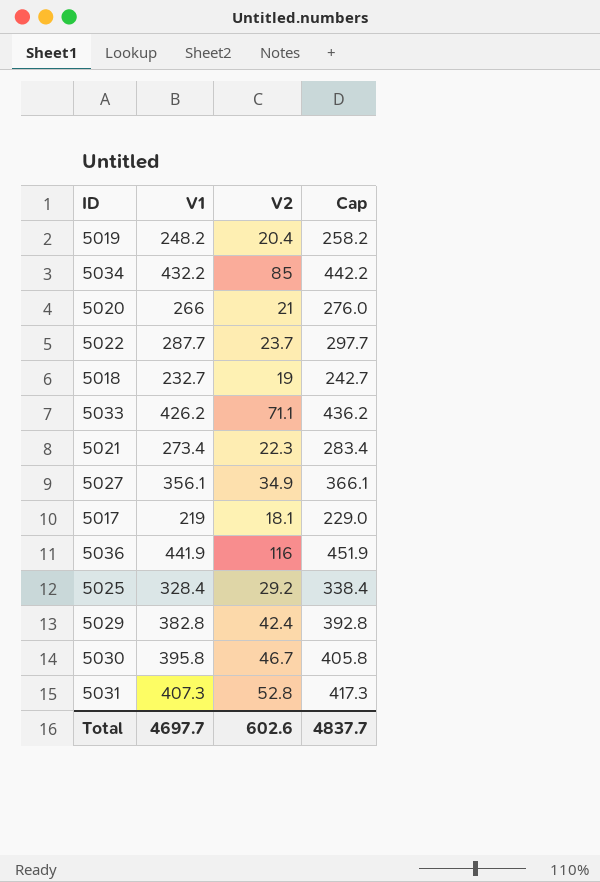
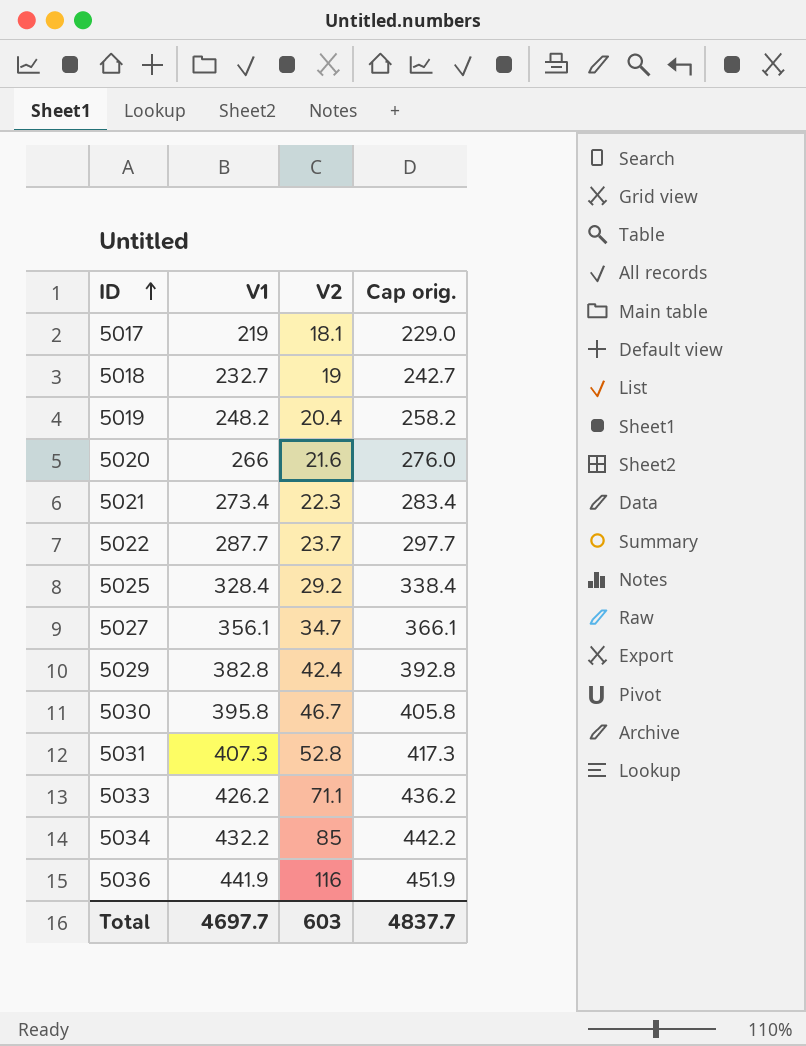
row order: none -> ID ascending
column name: Cap -> Cap orig.
5020 | V2: 21 -> 21.6
5027 | V2: 34.9 -> 34.7
Total | V2: 602.6 -> 603

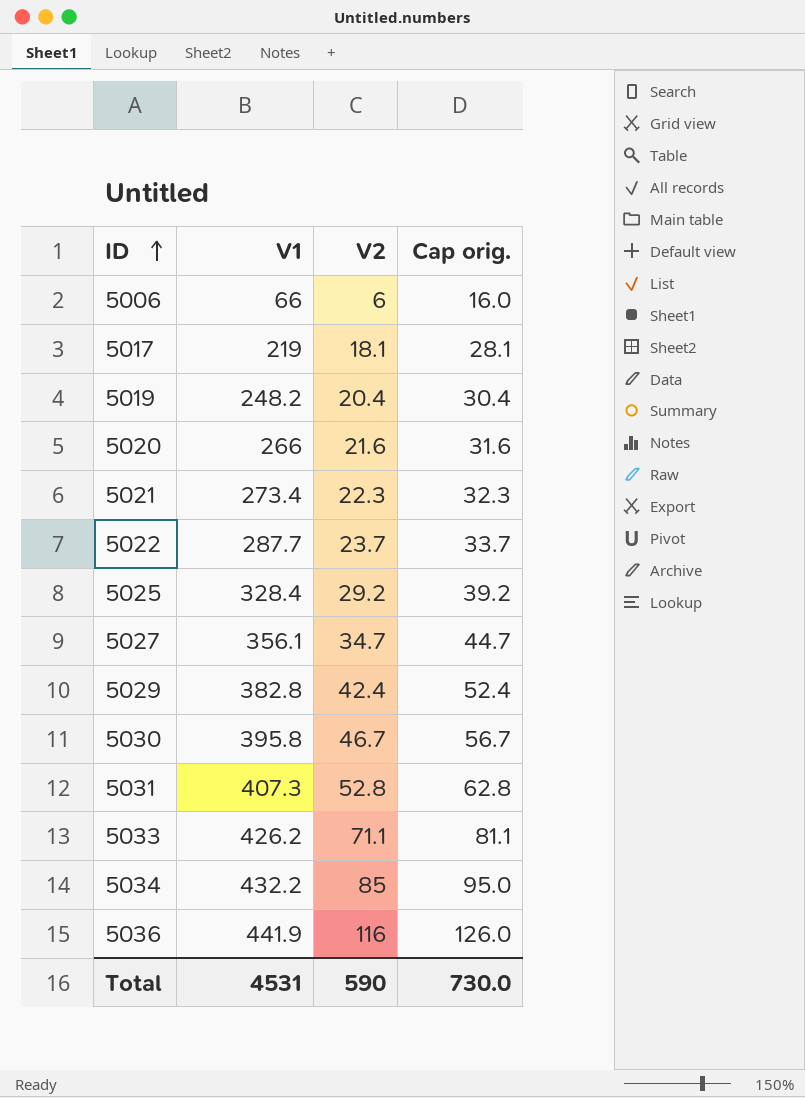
column Cap orig. | formula: [V1] + 10 -> [V2] + 10
row 5018: 232.7 | 19 | 242.7 -> none
row 5006: none -> 66 | 6 | 16.0
Total | V1: 4697.7 -> 4531
Total | V2: 603 -> 590
Total | Cap orig.: 4837.7 -> 730.0

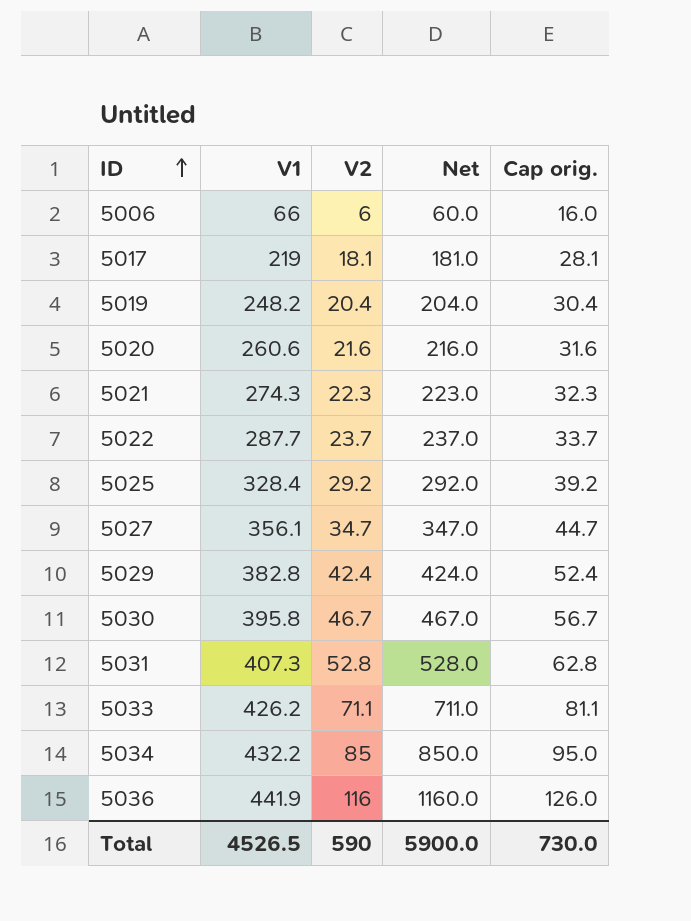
column Net | formula: none -> [V2] * 10
5020 | V1: 266 -> 260.6
5021 | V1: 273.4 -> 274.3
Total | V1: 4531 -> 4526.5

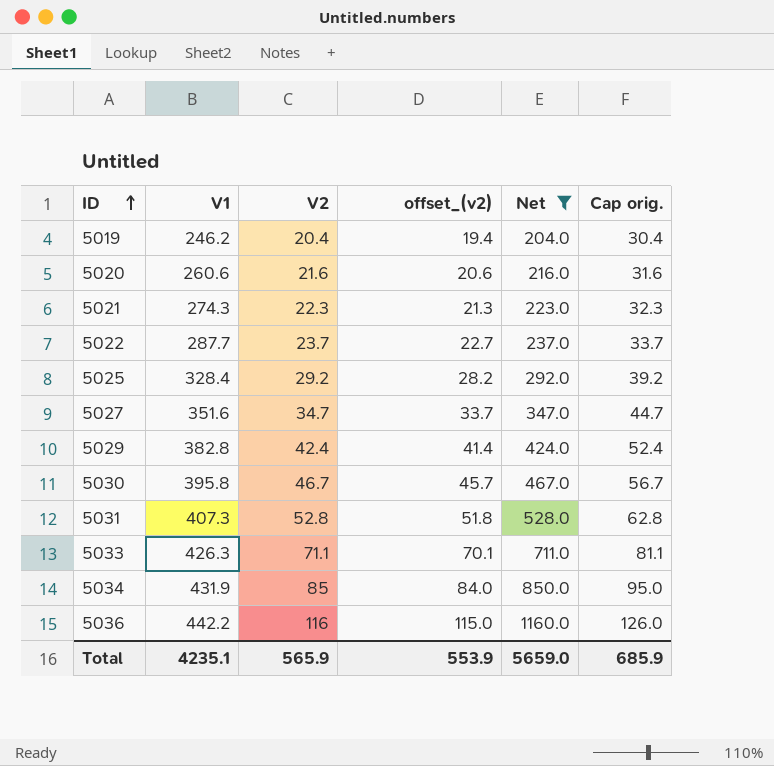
filter: none -> Net >= 204.0
column offset_(v2) | formula: none -> [V2] - 1
5019 | V1: 248.2 -> 246.2
5027 | V1: 356.1 -> 351.6
5033 | V1: 426.2 -> 426.3
5034 | V1: 432.2 -> 431.9
5036 | V1: 441.9 -> 442.2
Total | V1: 4526.5 -> 4235.1
Total | V2: 590 -> 565.9
Total | Net: 5900.0 -> 5659.0
Total | Cap orig.: 730.0 -> 685.9

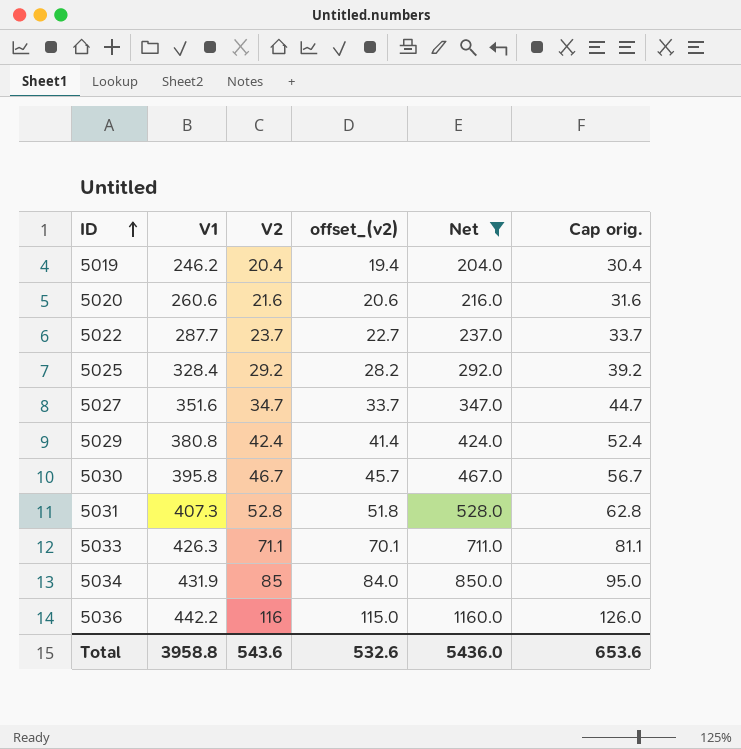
row 5021: 274.3 | 22.3 | 21.3 | 223.0 | 32.3 -> none
5029 | V1: 382.8 -> 380.8
Total | V1: 4235.1 -> 3958.8
Total | V2: 565.9 -> 543.6
Total | offset_(v2): 553.9 -> 532.6
Total | Net: 5659.0 -> 5436.0
Total | Cap orig.: 685.9 -> 653.6

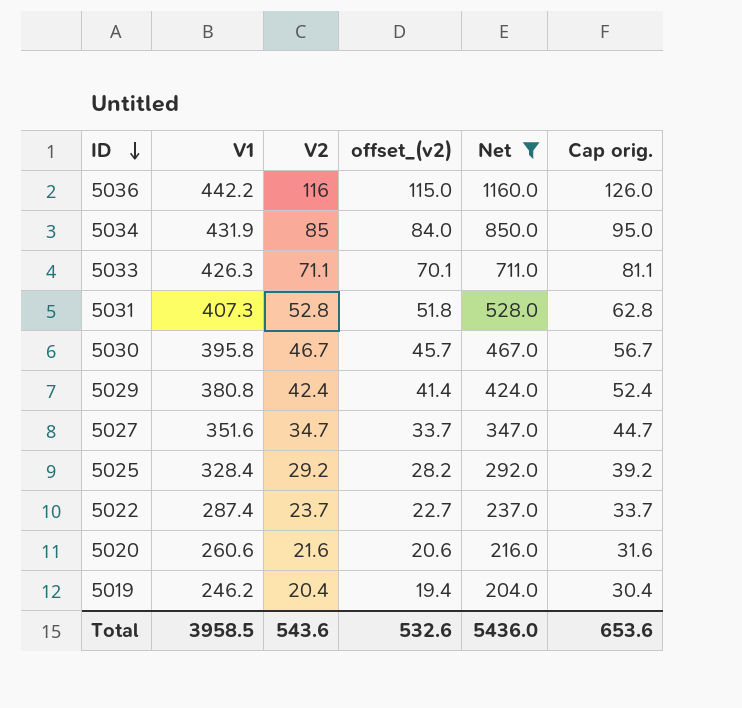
row order: ID ascending -> ID descending
5022 | V1: 287.7 -> 287.4
Total | V1: 3958.8 -> 3958.5

